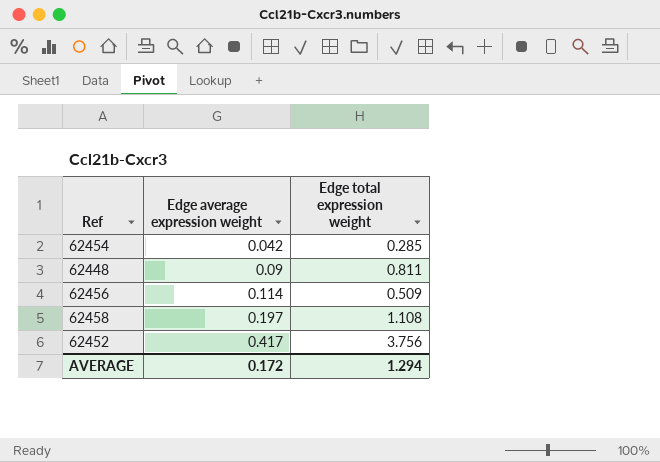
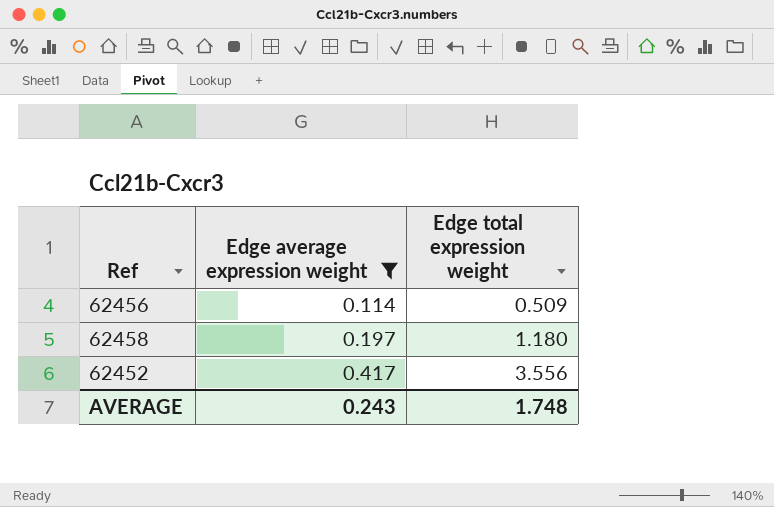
filter: none -> Edge average expression weight >= 0.114
62458 | Edge total expression weight: 1.108 -> 1.180
62452 | Edge total expression weight: 3.756 -> 3.556
AVERAGE | Edge average expression weight: 0.172 -> 0.243
AVERAGE | Edge total expression weight: 1.294 -> 1.748

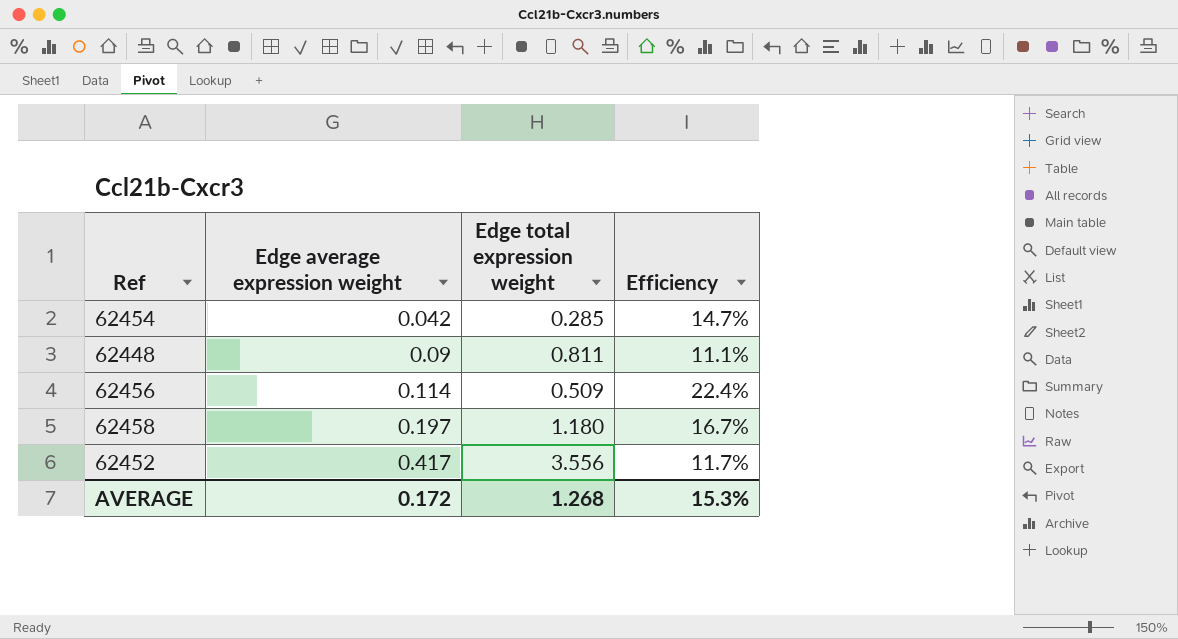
filter: Edge average expression weight >= 0.114 -> none
column Efficiency | formula: none -> [Edge average expression weight] / [Edge total expression weight]
AVERAGE | Edge average expression weight: 0.243 -> 0.172
AVERAGE | Edge total expression weight: 1.748 -> 1.268

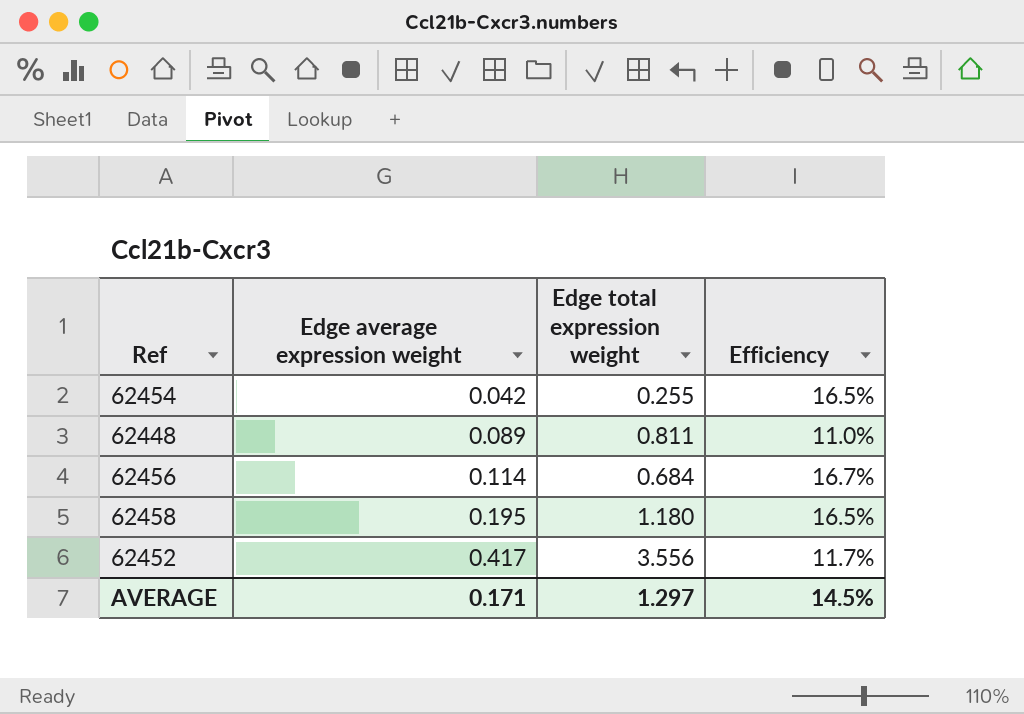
62454 | Edge total expression weight: 0.285 -> 0.255
62454 | Efficiency: 14.7% -> 16.5%
62448 | Edge average expression weight: 0.09 -> 0.089
62448 | Efficiency: 11.1% -> 11.0%
62456 | Edge total expression weight: 0.509 -> 0.684
62456 | Efficiency: 22.4% -> 16.7%
62458 | Edge average expression weight: 0.197 -> 0.195
62458 | Efficiency: 16.7% -> 16.5%
AVERAGE | Edge average expression weight: 0.172 -> 0.171
AVERAGE | Edge total expression weight: 1.268 -> 1.297
AVERAGE | Efficiency: 15.3% -> 14.5%

